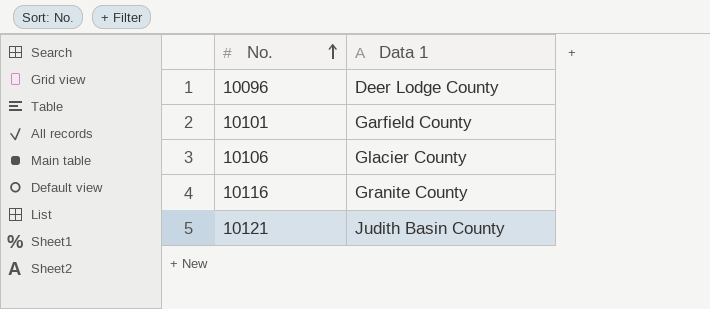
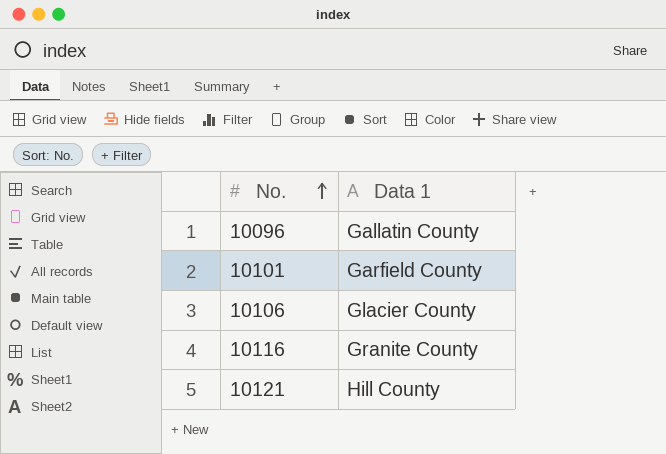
10096 | Data 1: Deer Lodge County -> Gallatin County
10121 | Data 1: Judith Basin County -> Hill County

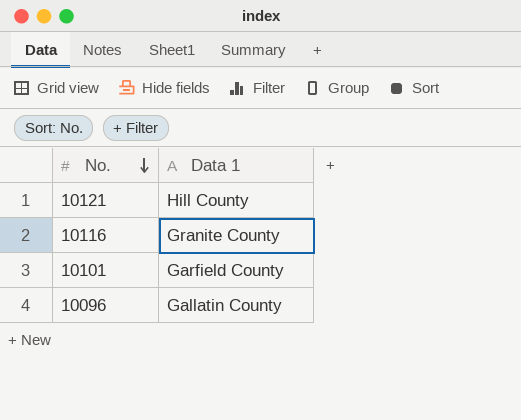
row order: No. ascending -> No. descending
row 10106: Glacier County -> none

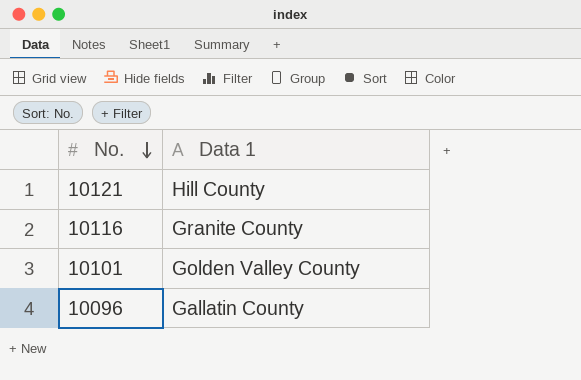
10101 | Data 1: Garfield County -> Golden Valley County

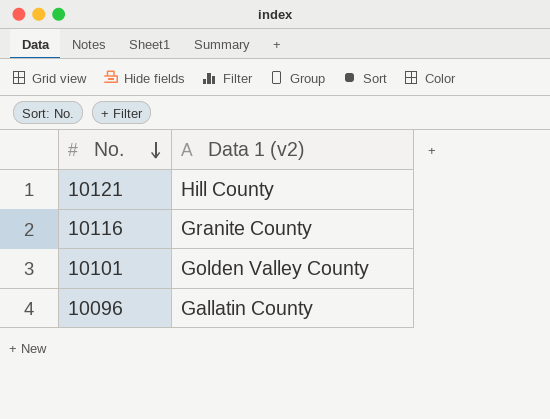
column name: Data 1 -> Data 1 (v2)

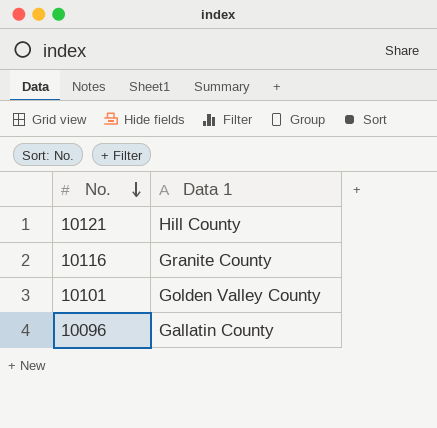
column name: Data 1 (v2) -> Data 1

